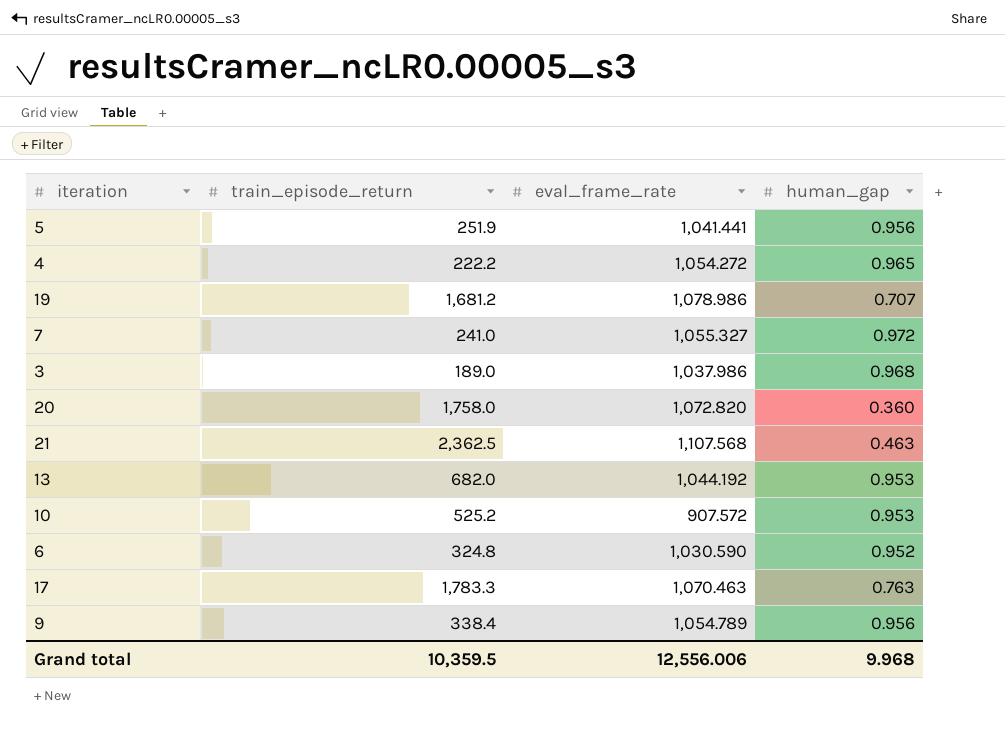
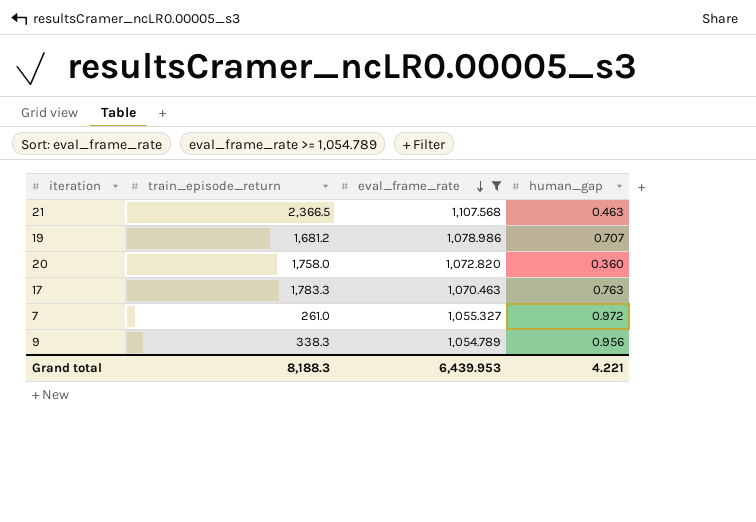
filter: none -> eval_frame_rate >= 1,054.789
row order: none -> eval_frame_rate descending
21 | train_episode_return: 2,362.5 -> 2,366.5
7 | train_episode_return: 241.0 -> 261.0
9 | train_episode_return: 338.4 -> 338.3
Grand total | train_episode_return: 10,359.5 -> 8,188.3
Grand total | eval_frame_rate: 12,556.006 -> 6,439.953
Grand total | human_gap: 9.968 -> 4.221

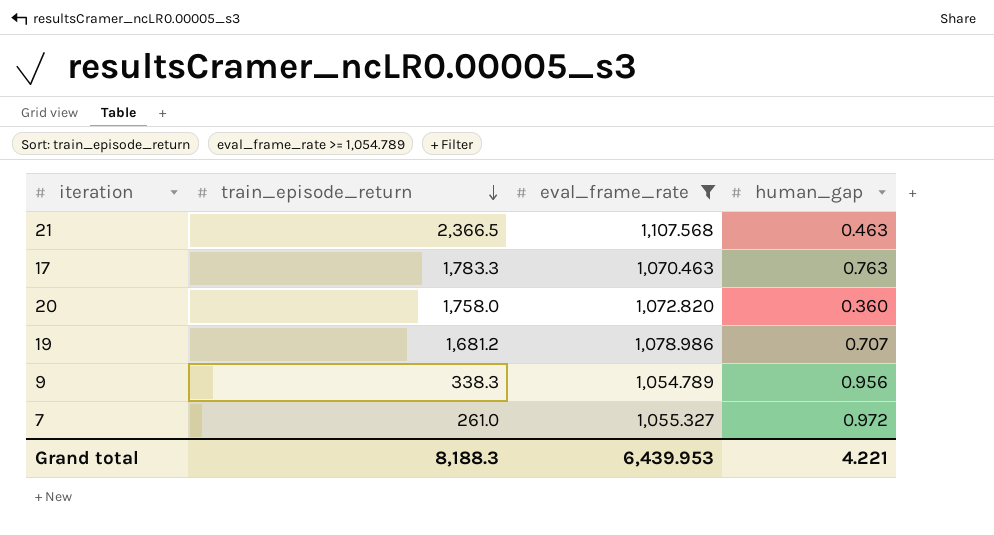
row order: eval_frame_rate descending -> train_episode_return descending

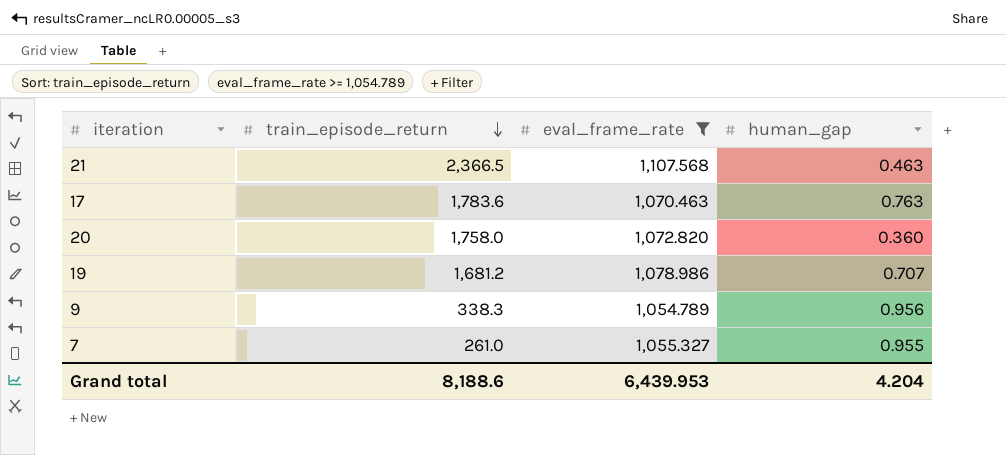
17 | train_episode_return: 1,783.3 -> 1,783.6
7 | human_gap: 0.972 -> 0.955
Grand total | train_episode_return: 8,188.3 -> 8,188.6
Grand total | human_gap: 4.221 -> 4.204

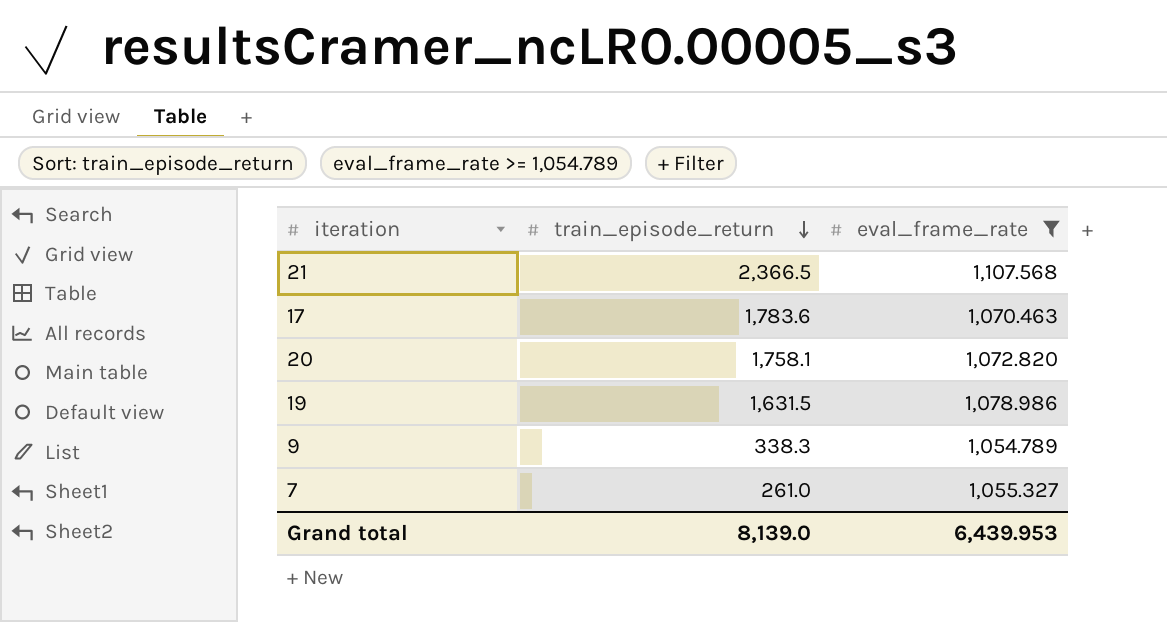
column human_gap | position: 4 -> none
20 | train_episode_return: 1,758.0 -> 1,758.1
19 | train_episode_return: 1,681.2 -> 1,631.5
Grand total | train_episode_return: 8,188.6 -> 8,139.0

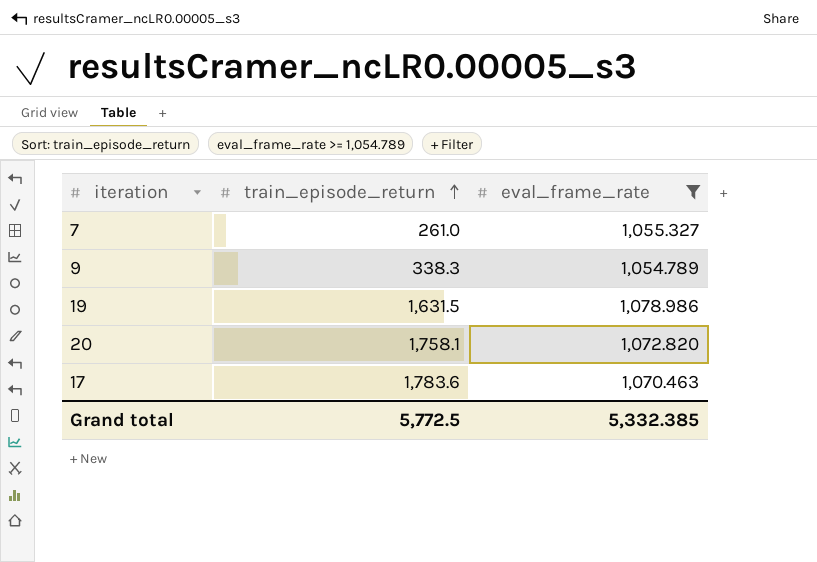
row order: train_episode_return descending -> train_episode_return ascending
row 21: 2,366.5 | 1,107.568 -> none
Grand total | train_episode_return: 8,139.0 -> 5,772.5
Grand total | eval_frame_rate: 6,439.953 -> 5,332.385

